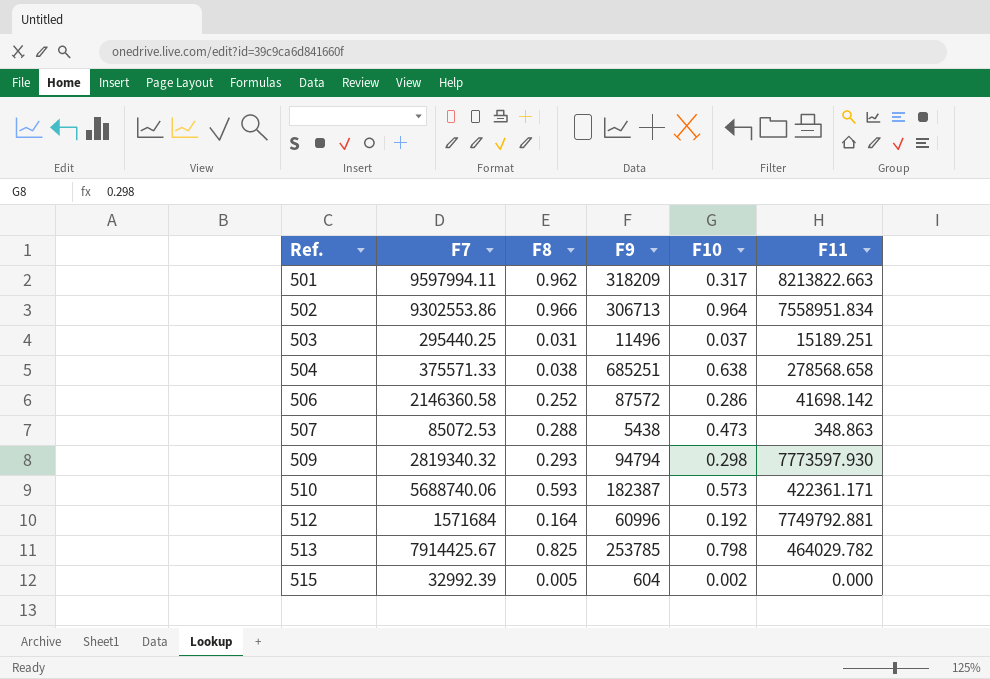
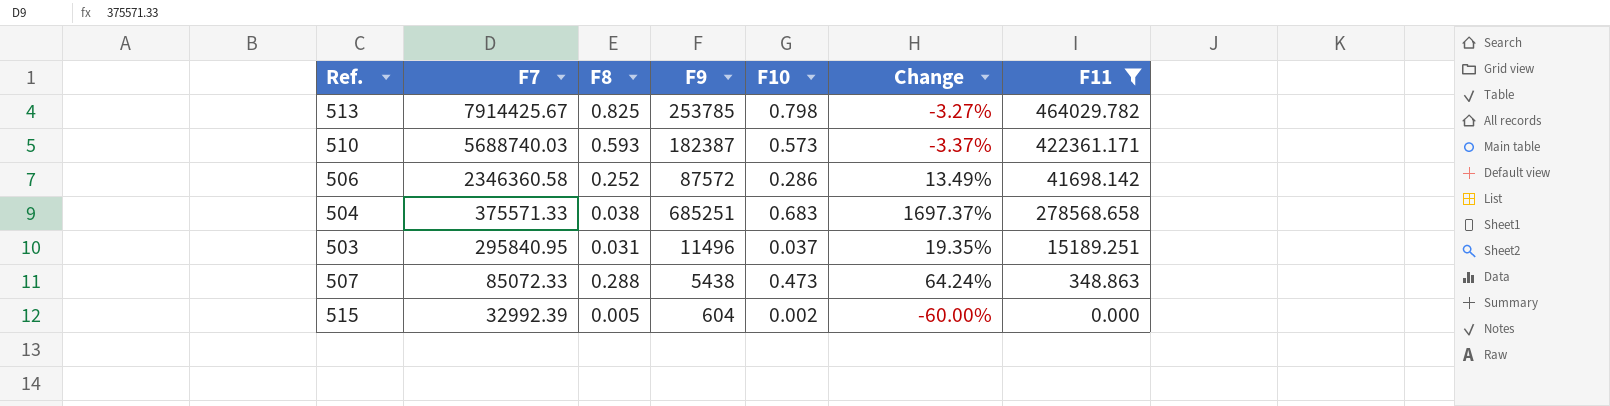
filter: none -> F11 <= 464029.782
row order: Ref. ascending -> F7 descending
column Change | formula: none -> ([F10] - [F8]) / [F8]
510 | F7: 5688740.06 -> 5688740.03
506 | F7: 2146360.58 -> 2346360.58
504 | F10: 0.638 -> 0.683
503 | F7: 295440.25 -> 295840.95
507 | F7: 85072.53 -> 85072.33

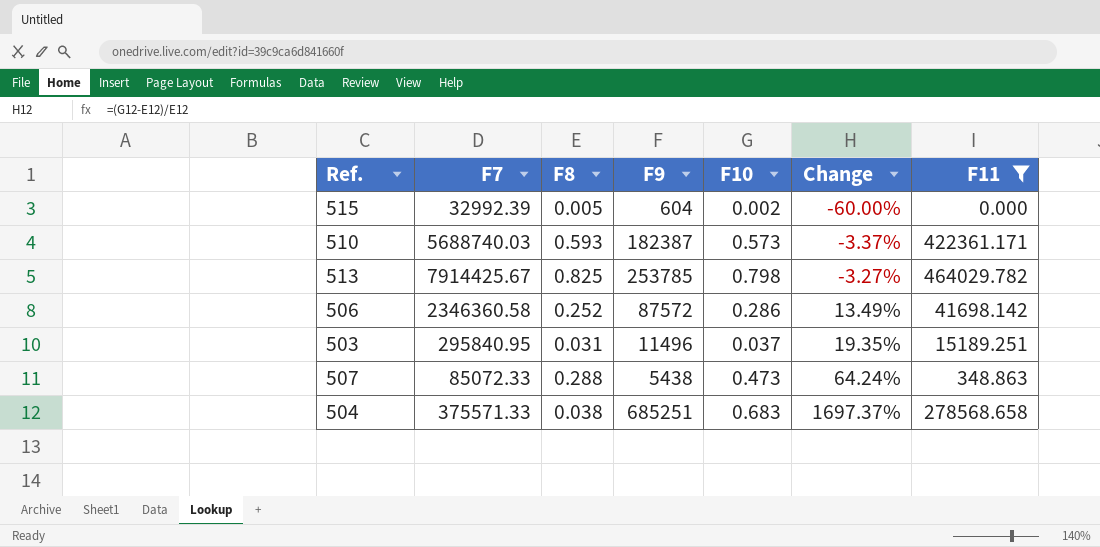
row order: F7 descending -> Change ascending

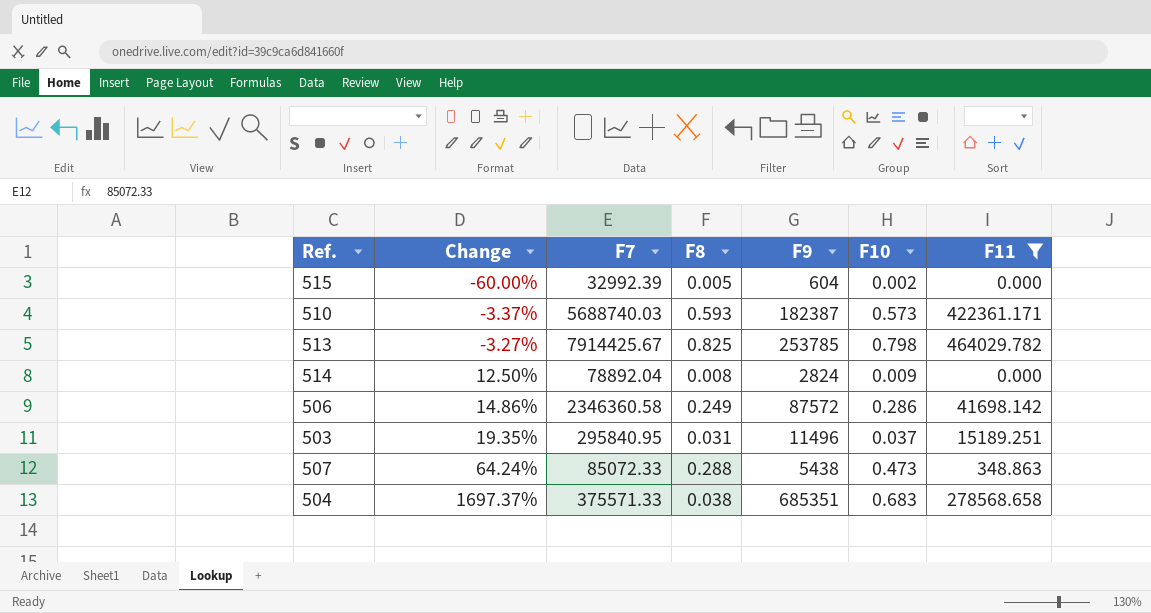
column Change | position: 6 -> 2
row 514: none -> 12.50% | 78892.04 | 0.008 | 2824 | 0.009 | 0.000
506 | Change: 13.49% -> 14.86%
506 | F8: 0.252 -> 0.249
504 | F9: 685251 -> 685351

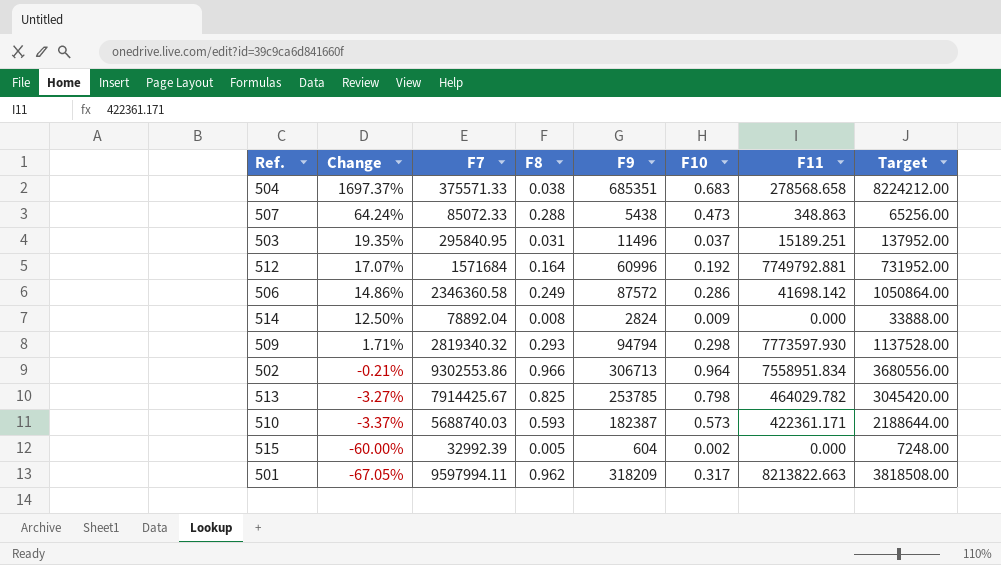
filter: F11 <= 464029.782 -> none
row order: Change ascending -> Change descending
column Target | formula: none -> [F9] * 12

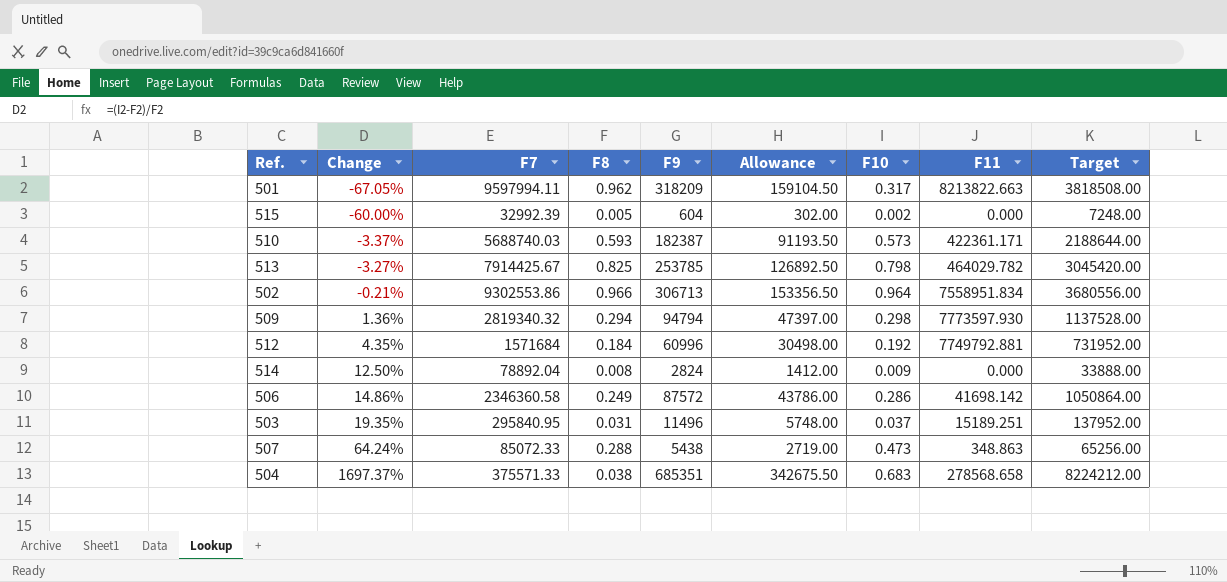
row order: Change descending -> Change ascending
column Allowance | formula: none -> [F9] * 0.5
509 | Change: 1.71% -> 1.36%
509 | F8: 0.293 -> 0.294
512 | Change: 17.07% -> 4.35%
512 | F8: 0.164 -> 0.184

